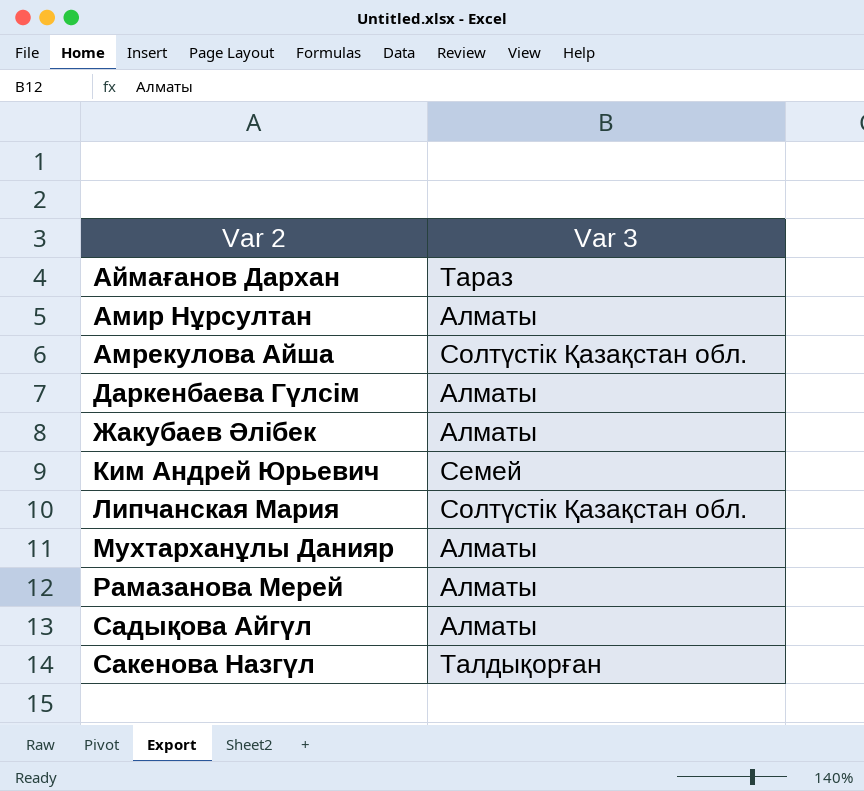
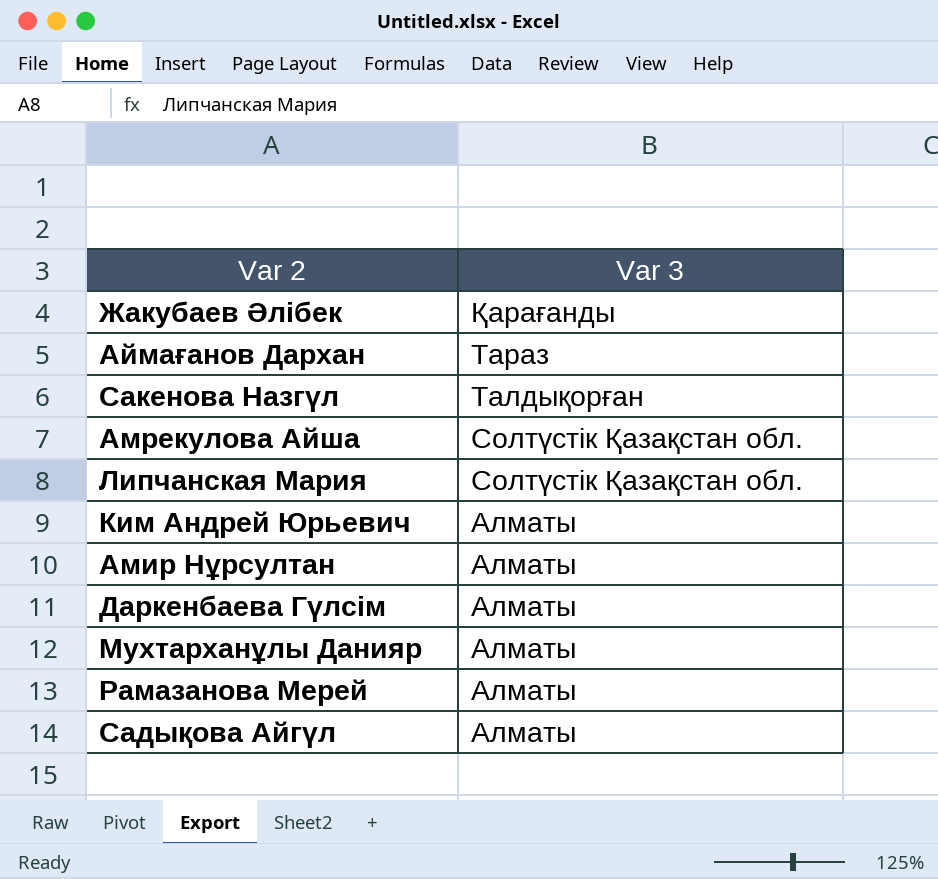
row order: Var 2 ascending -> Var 3 descending
Жакубаев Әлібек | Var 3: Алматы -> Қарағанды
Ким Андрей Юрьевич | Var 3: Семей -> Алматы

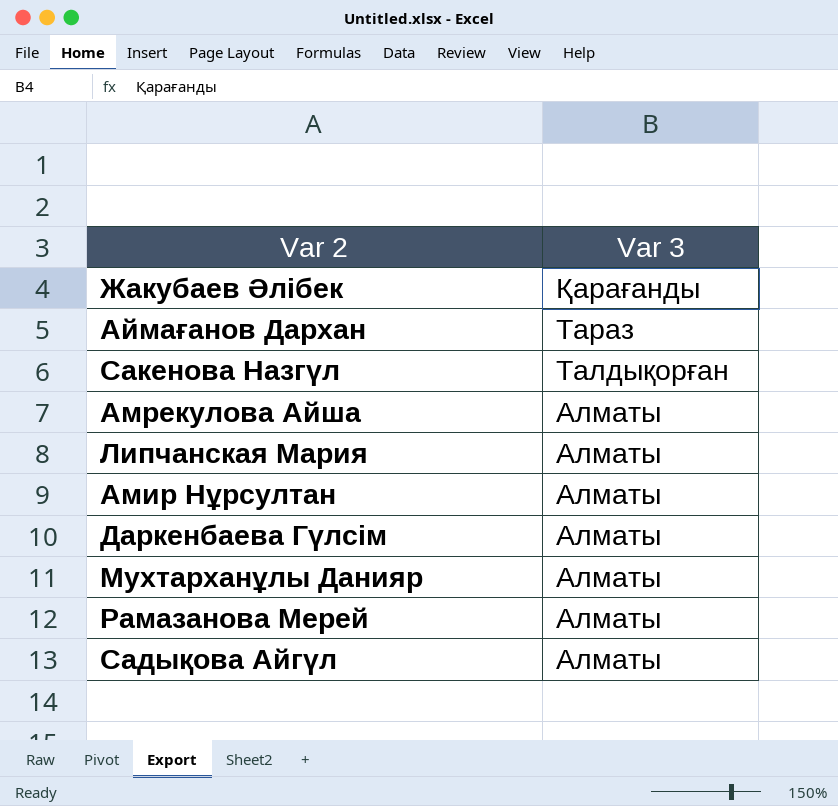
row Ким Андрей Юрьевич: Алматы -> none
Амрекулова Айша | Var 3: Солтүстік Қазақстан обл. -> Алматы
Липчанская Мария | Var 3: Солтүстік Қазақстан обл. -> Алматы

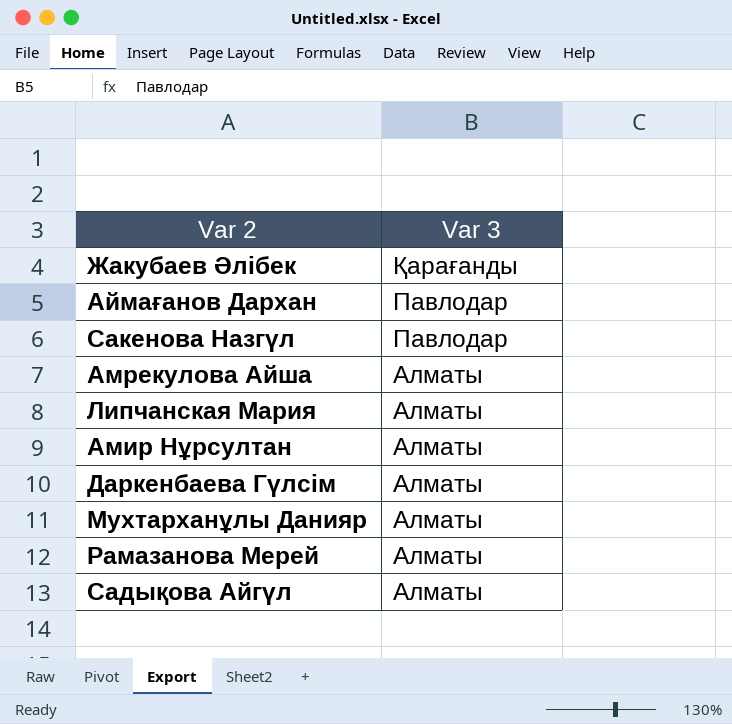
Аймағанов Дархан | Var 3: Тараз -> Павлодар
Сакенова Назгүл | Var 3: Талдықорған -> Павлодар

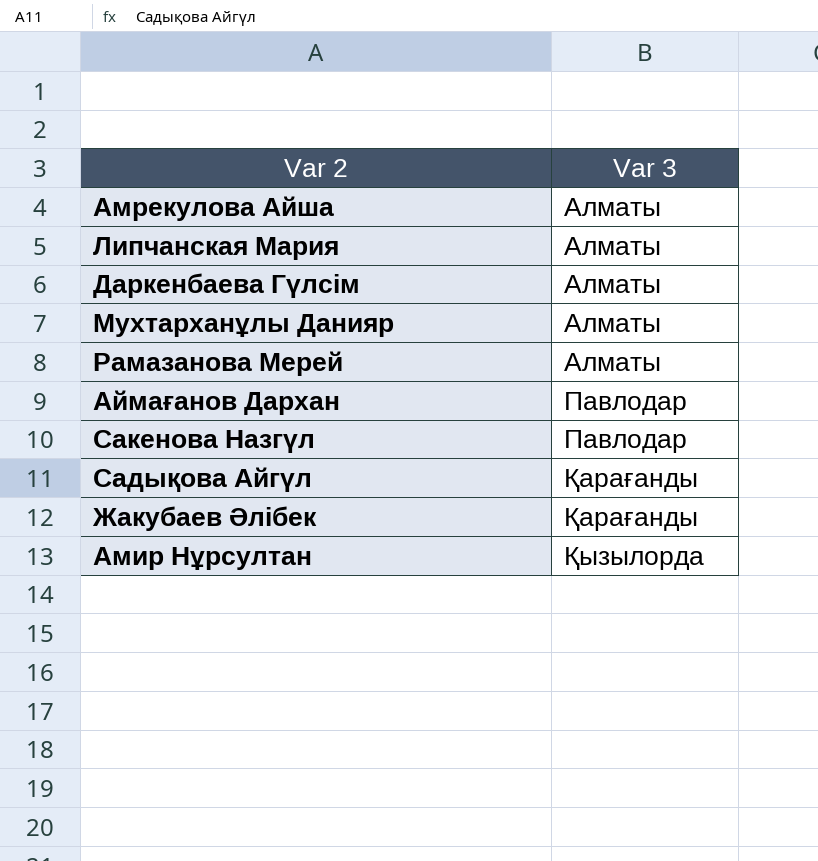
row order: Var 3 descending -> Var 3 ascending
Садықова Айгүл | Var 3: Алматы -> Қарағанды
Амир Нұрсултан | Var 3: Алматы -> Қызылорда

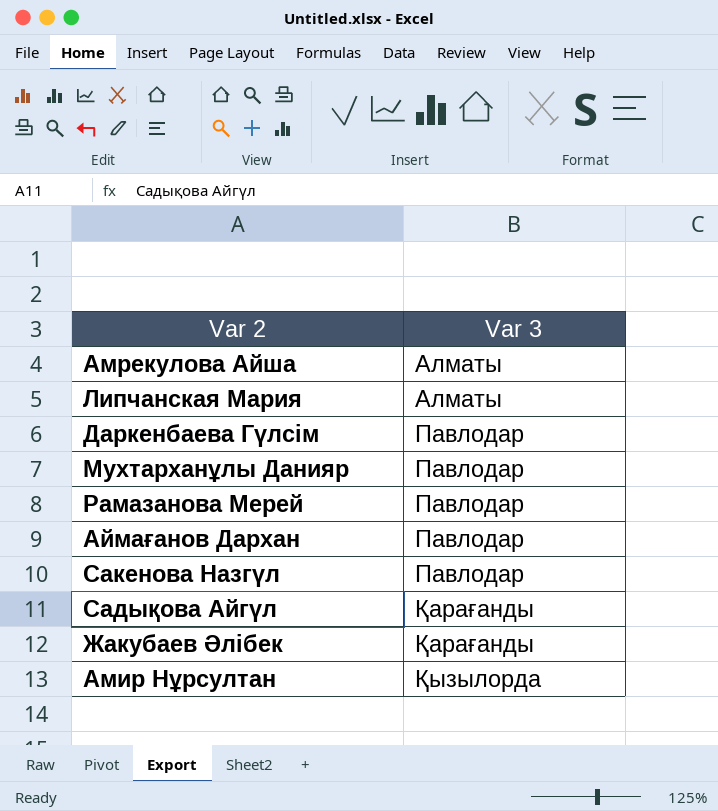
Даркенбаева Гүлсім | Var 3: Алматы -> Павлодар
Мухтарханұлы Данияр | Var 3: Алматы -> Павлодар
Рамазанова Мерей | Var 3: Алматы -> Павлодар

